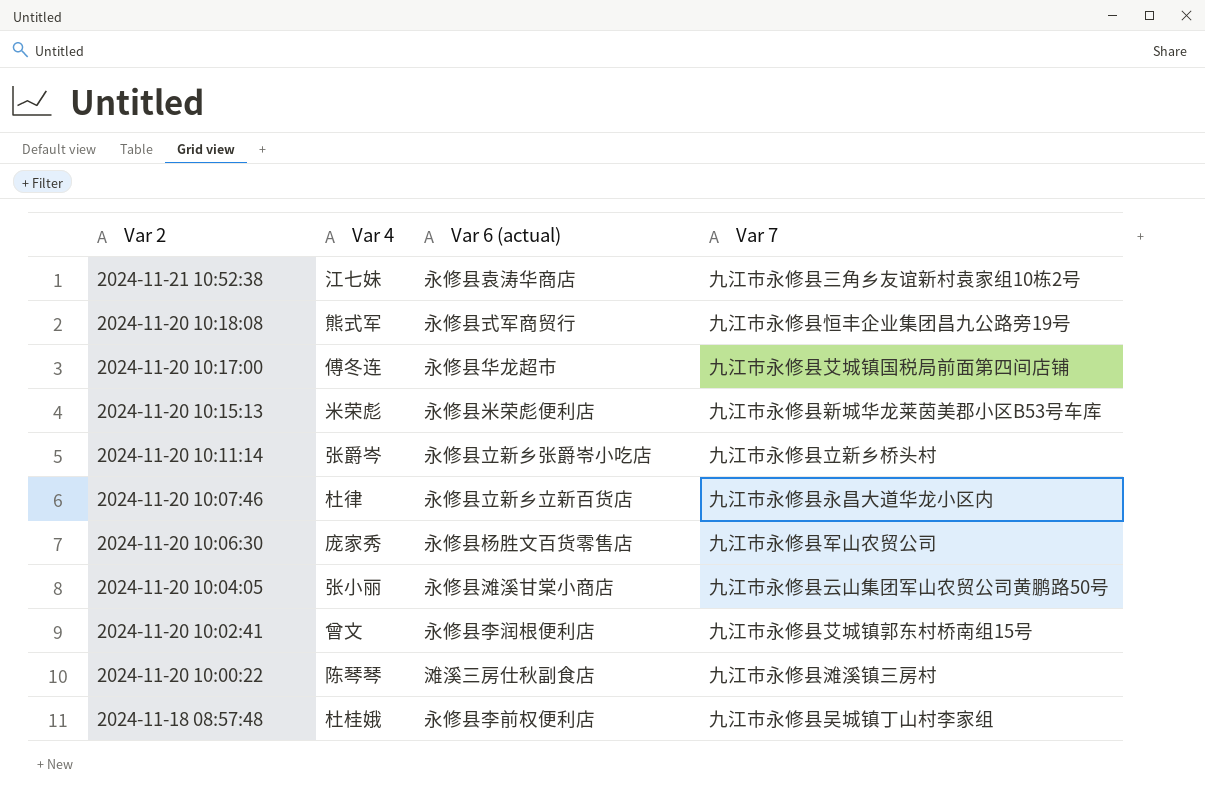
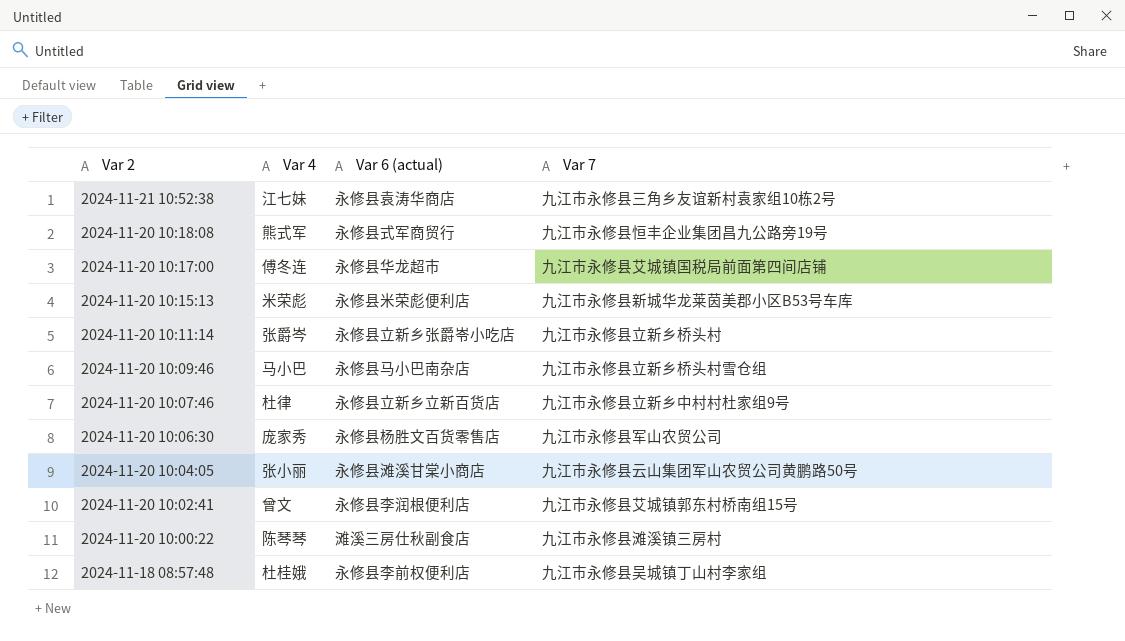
row 2024-11-20 10:09:46: none -> 马小巴 | 永修县马小巴南杂店 | 九江市永修县立新乡桥头村雪仓组
2024-11-20 10:07:46 | Var 7: 九江市永修县永昌大道华龙小区内 -> 九江市永修县立新乡中村村杜家组9号

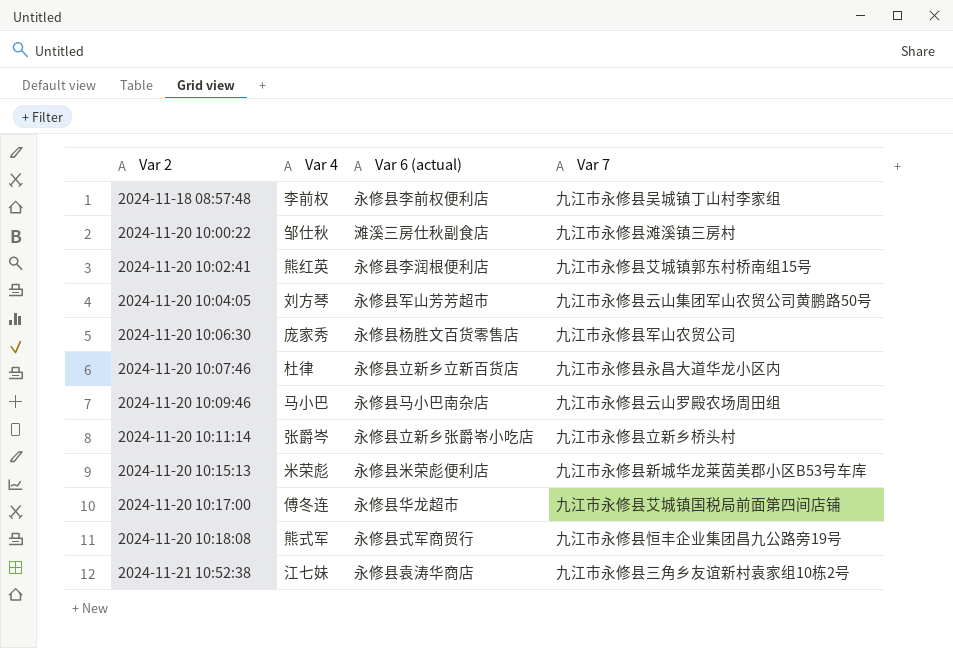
row order: Var 2 descending -> Var 2 ascending
2024-11-18 08:57:48 | Var 4: 杜桂娥 -> 李前权
2024-11-20 10:00:22 | Var 4: 陈琴琴 -> 邹仕秋
2024-11-20 10:02:41 | Var 4: 曾文 -> 熊红英
2024-11-20 10:04:05 | Var 4: 张小丽 -> 刘方琴
2024-11-20 10:04:05 | Var 6 (actual): 永修县滩溪甘棠小商店 -> 永修县军山芳芳超市
2024-11-20 10:07:46 | Var 7: 九江市永修县立新乡中村村杜家组9号 -> 九江市永修县永昌大道华龙小区内
2024-11-20 10:09:46 | Var 7: 九江市永修县立新乡桥头村雪仓组 -> 九江市永修县云山罗殿农场周田组

